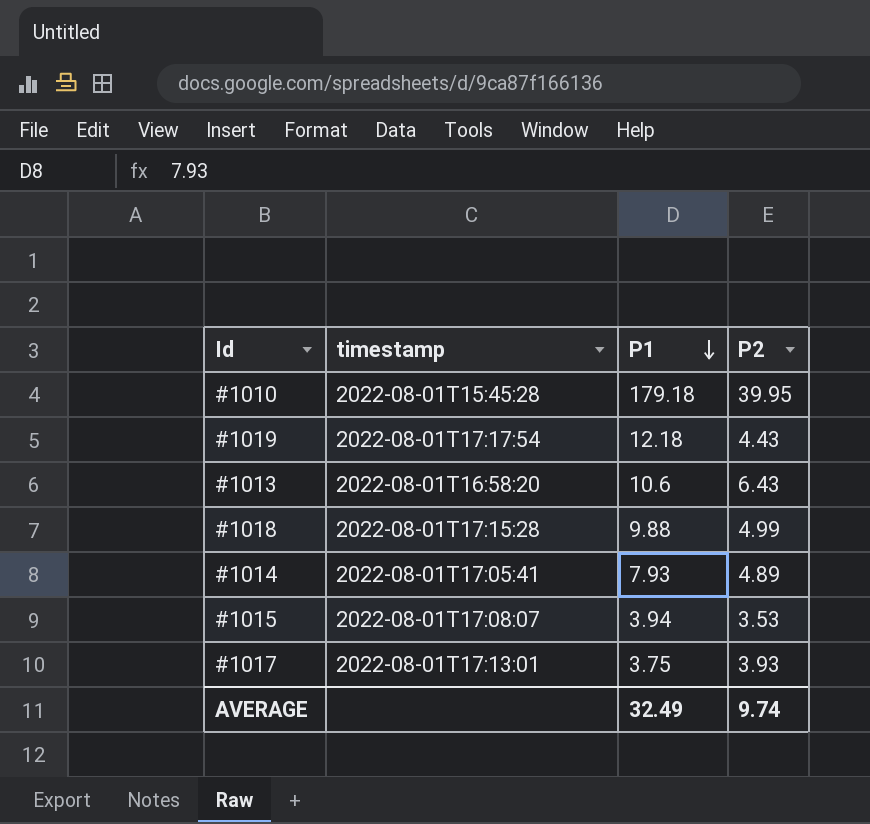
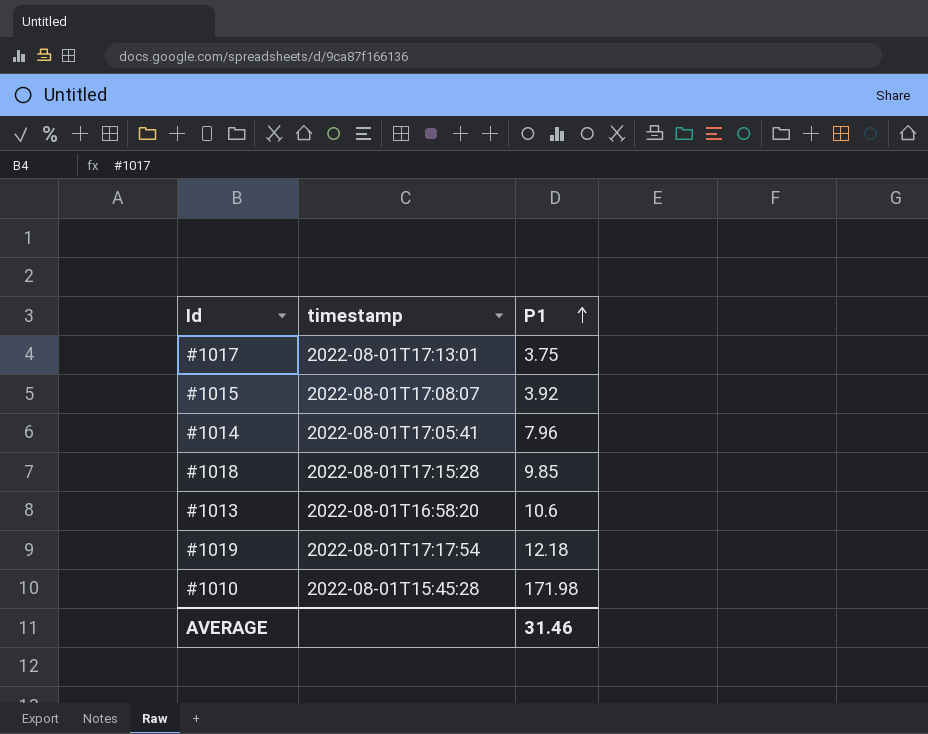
row order: P1 descending -> P1 ascending
column P2 | position: 4 -> none
#1015 | P1: 3.94 -> 3.92
#1014 | P1: 7.93 -> 7.96
#1018 | P1: 9.88 -> 9.85
#1010 | P1: 179.18 -> 171.98
AVERAGE | P1: 32.49 -> 31.46

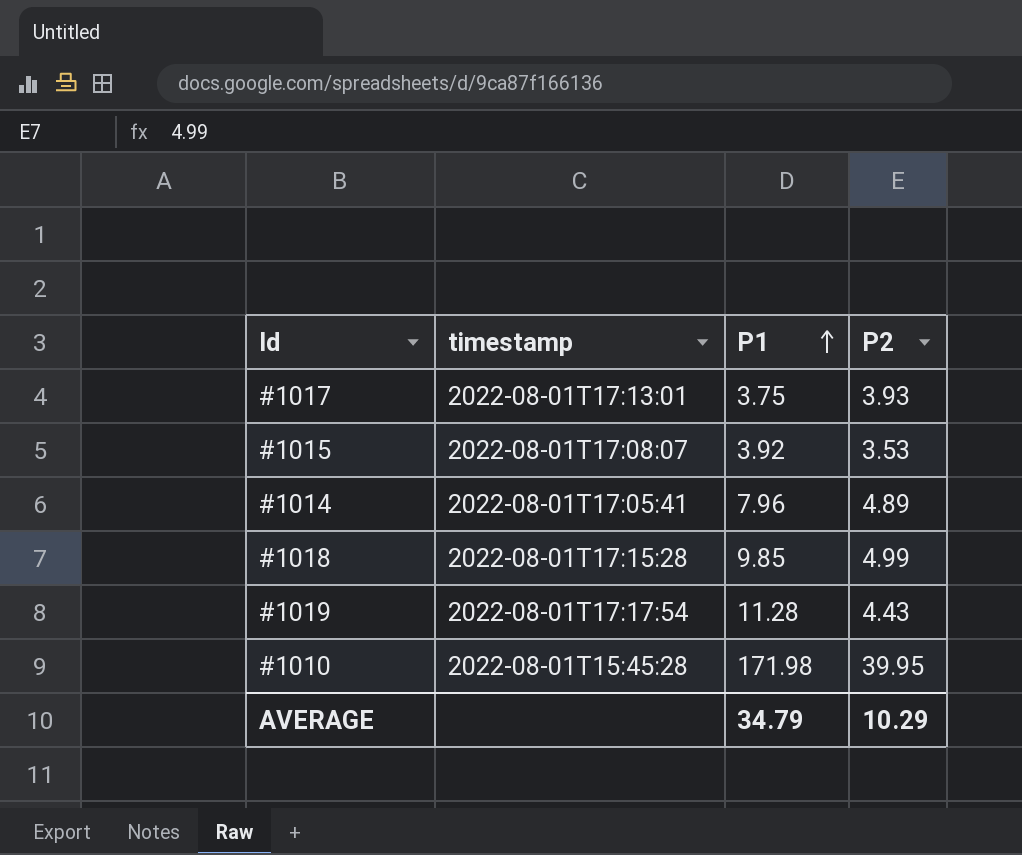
column P2 | position: none -> 4
row #1013: 2022-08-01T16:58:20 | 10.6 -> none
#1019 | P1: 12.18 -> 11.28
AVERAGE | P1: 31.46 -> 34.79

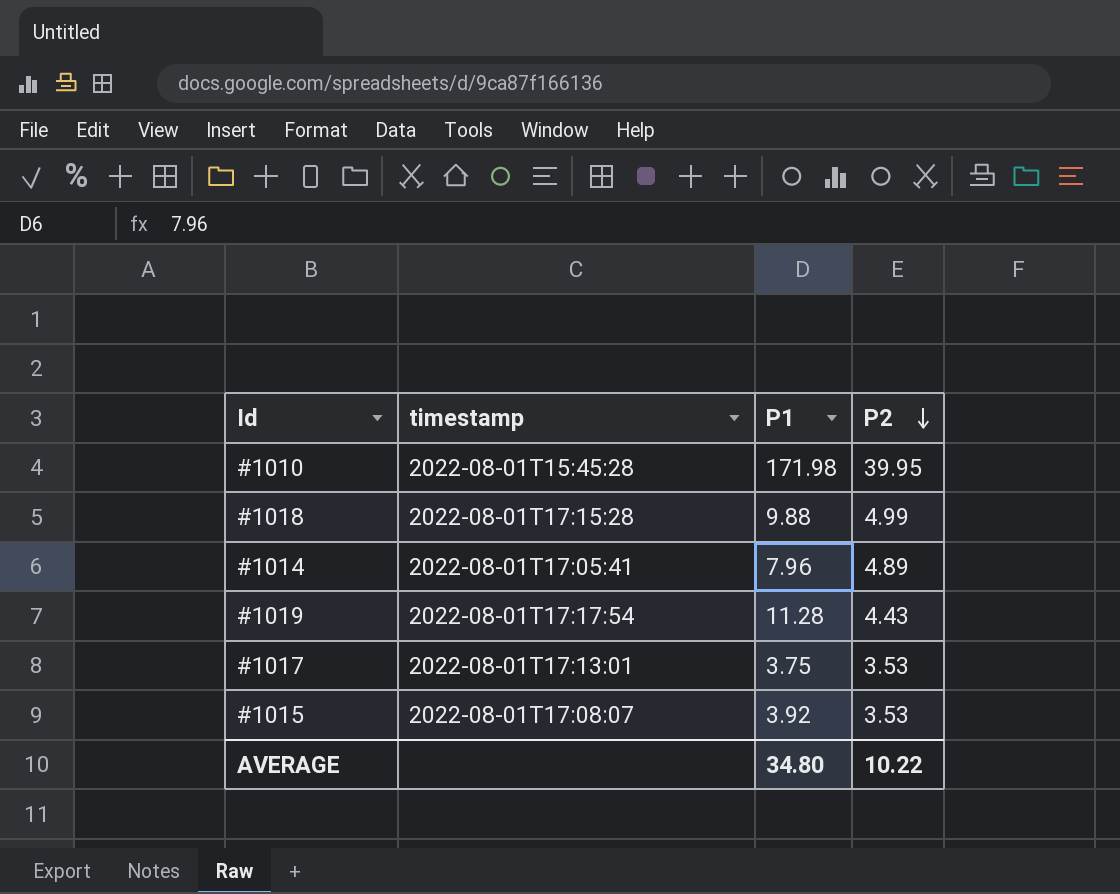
row order: P1 ascending -> P2 descending
#1018 | P1: 9.85 -> 9.88
#1017 | P2: 3.93 -> 3.53
AVERAGE | P1: 34.79 -> 34.80
AVERAGE | P2: 10.29 -> 10.22

